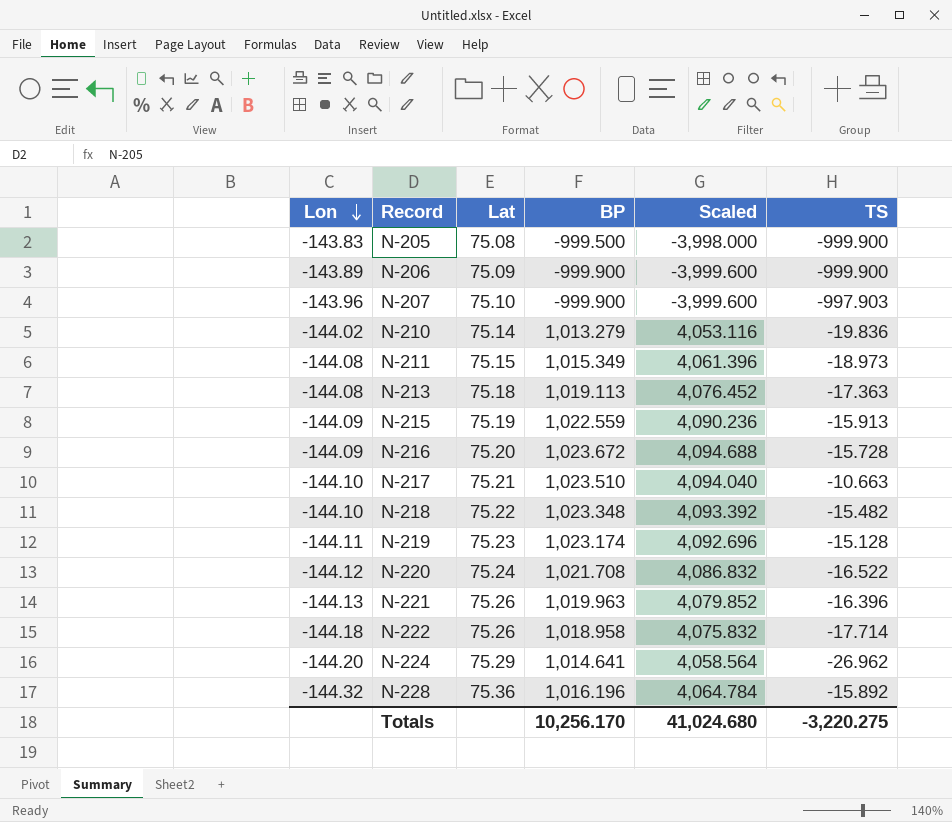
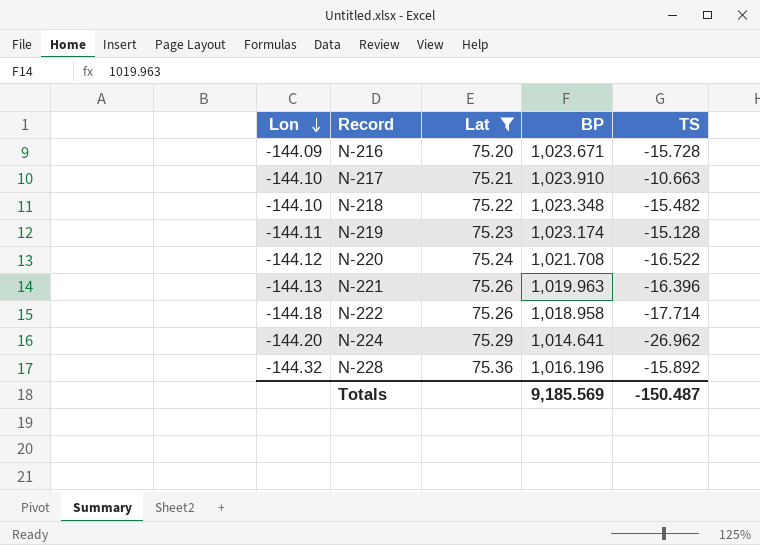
filter: none -> Lat >= 75.20
column Scaled | formula: [BP] * 4 -> none
N-216 | BP: 1,023.672 -> 1,023.671
N-217 | BP: 1,023.510 -> 1,023.910
Totals | BP: 10,256.170 -> 9,185.569
Totals | TS: -3,220.275 -> -150.487

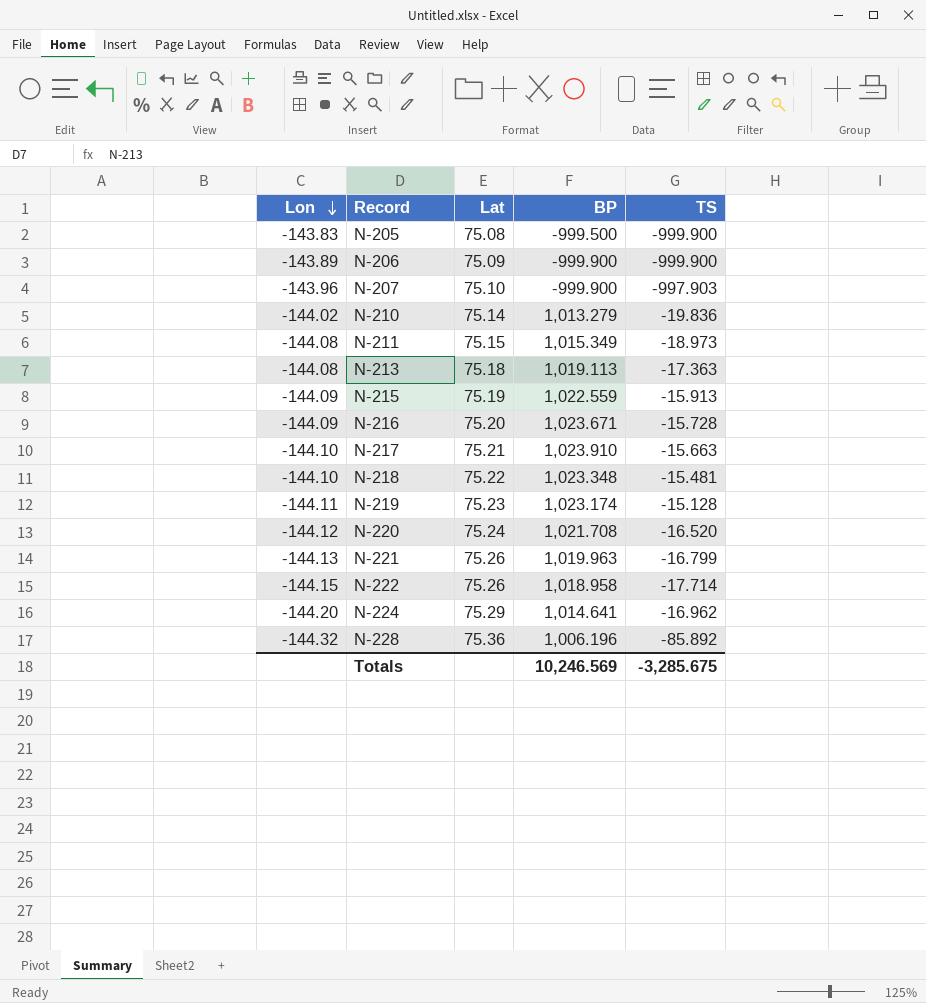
filter: Lat >= 75.20 -> none
N-217 | TS: -10.663 -> -15.663
N-218 | TS: -15.482 -> -15.481
N-220 | TS: -16.522 -> -16.520
N-221 | TS: -16.396 -> -16.799
N-222 | Lon: -144.18 -> -144.15
N-224 | TS: -26.962 -> -16.962
N-228 | BP: 1,016.196 -> 1,006.196
N-228 | TS: -15.892 -> -85.892
Totals | BP: 9,185.569 -> 10,246.569
Totals | TS: -150.487 -> -3,285.675

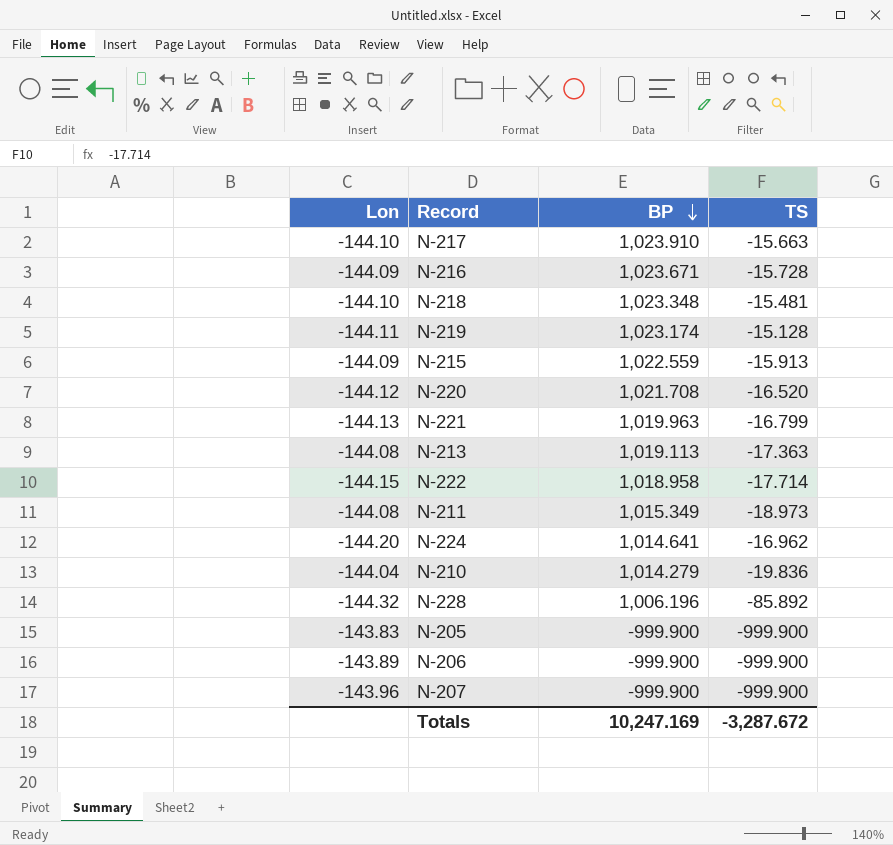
row order: Lon descending -> BP descending
column Lat | position: 3 -> none
N-210 | Lon: -144.02 -> -144.04
N-210 | BP: 1,013.279 -> 1,014.279
N-205 | BP: -999.500 -> -999.900
N-207 | TS: -997.903 -> -999.900
Totals | BP: 10,246.569 -> 10,247.169
Totals | TS: -3,285.675 -> -3,287.672

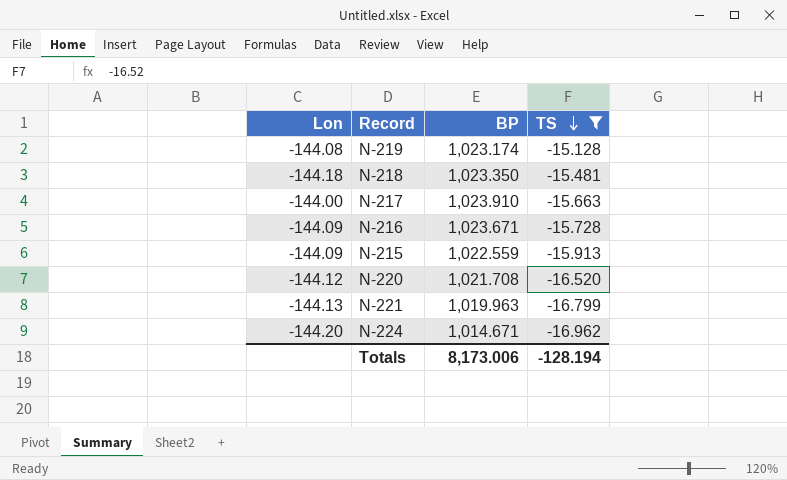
filter: none -> TS >= -16.962
row order: BP descending -> TS descending
N-219 | Lon: -144.11 -> -144.08
N-218 | Lon: -144.10 -> -144.18
N-218 | BP: 1,023.348 -> 1,023.350
N-217 | Lon: -144.10 -> -144.00
N-224 | BP: 1,014.641 -> 1,014.671
Totals | BP: 10,247.169 -> 8,173.006
Totals | TS: -3,287.672 -> -128.194

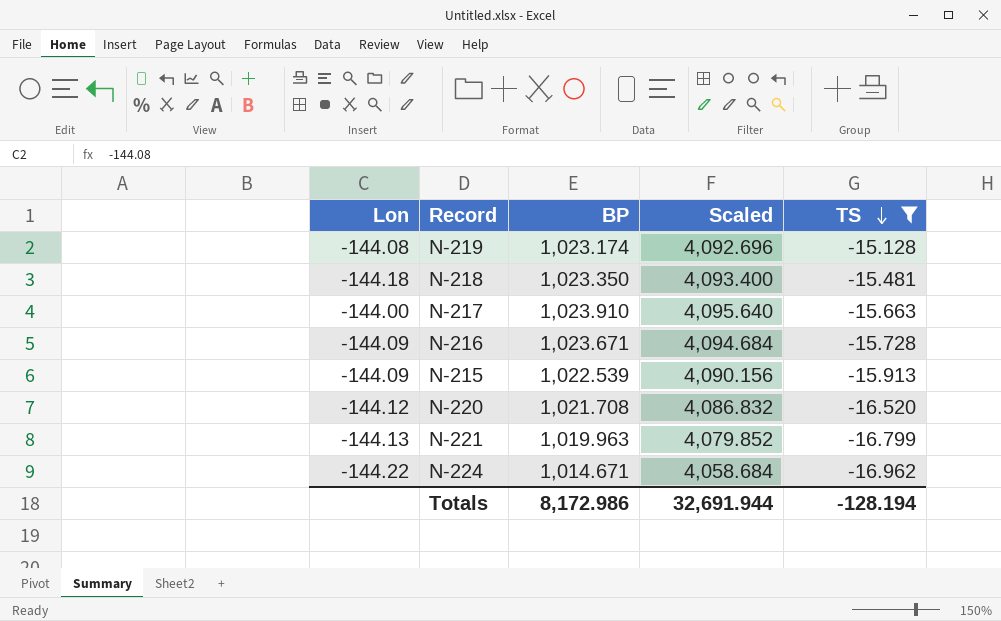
column Scaled | formula: none -> [BP] * 4
N-215 | BP: 1,022.559 -> 1,022.539
N-224 | Lon: -144.20 -> -144.22
Totals | BP: 8,173.006 -> 8,172.986

